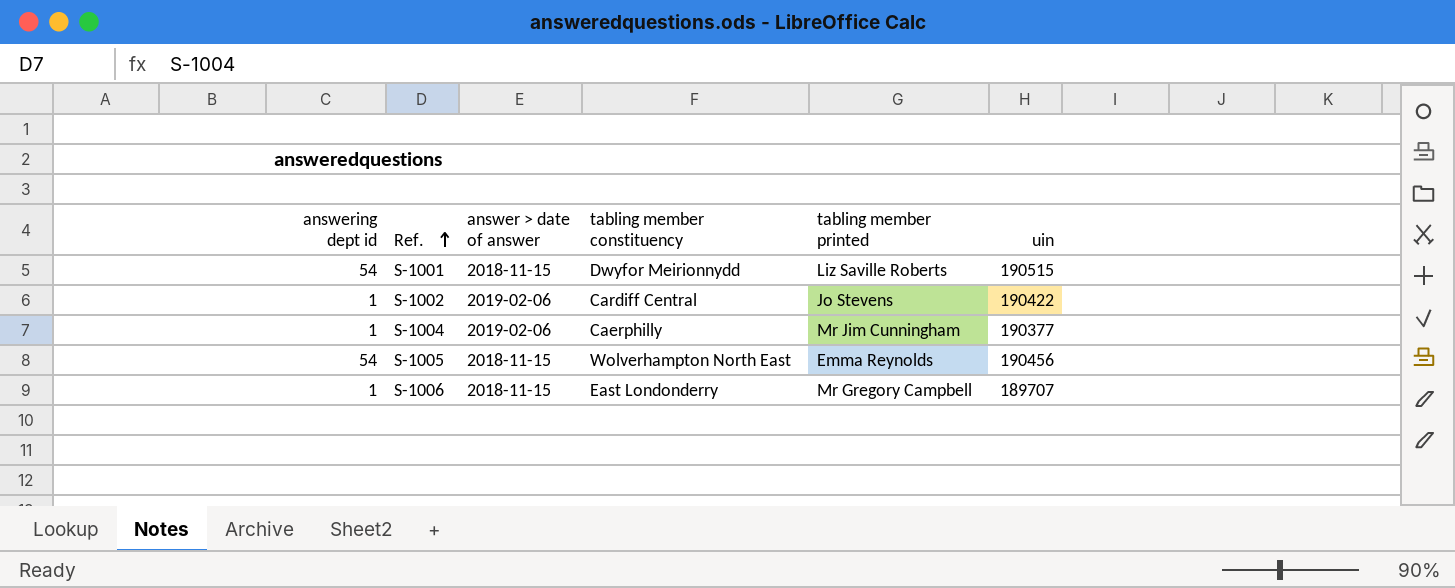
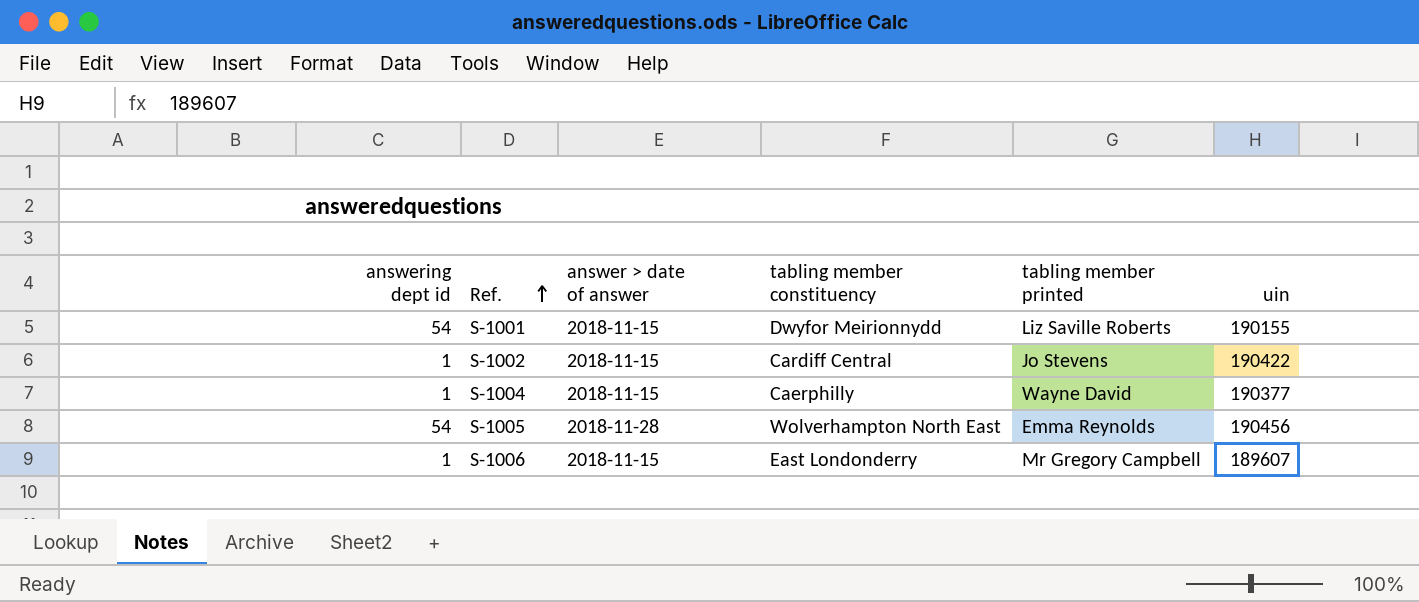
S-1001 | uin: 190515 -> 190155
S-1002 | answer > date of answer: 2019-02-06 -> 2018-11-15
S-1004 | answer > date of answer: 2019-02-06 -> 2018-11-15
S-1004 | tabling member printed: Mr Jim Cunningham -> Wayne David
S-1005 | answer > date of answer: 2018-11-15 -> 2018-11-28
S-1006 | uin: 189707 -> 189607

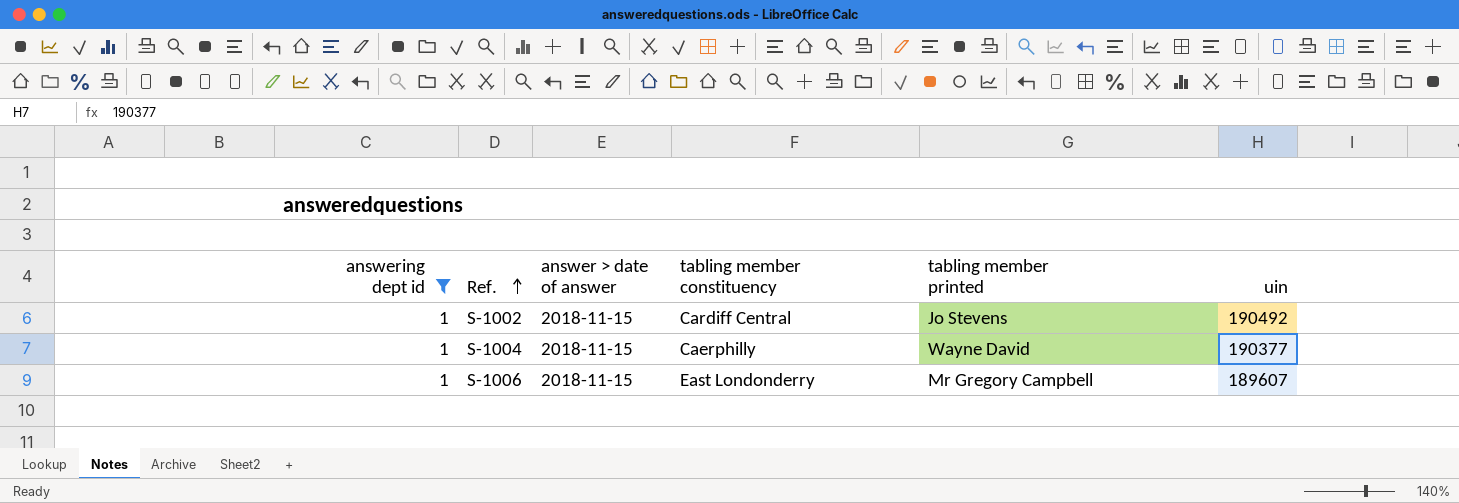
filter: none -> answering dept id = 1
S-1002 | uin: 190422 -> 190492

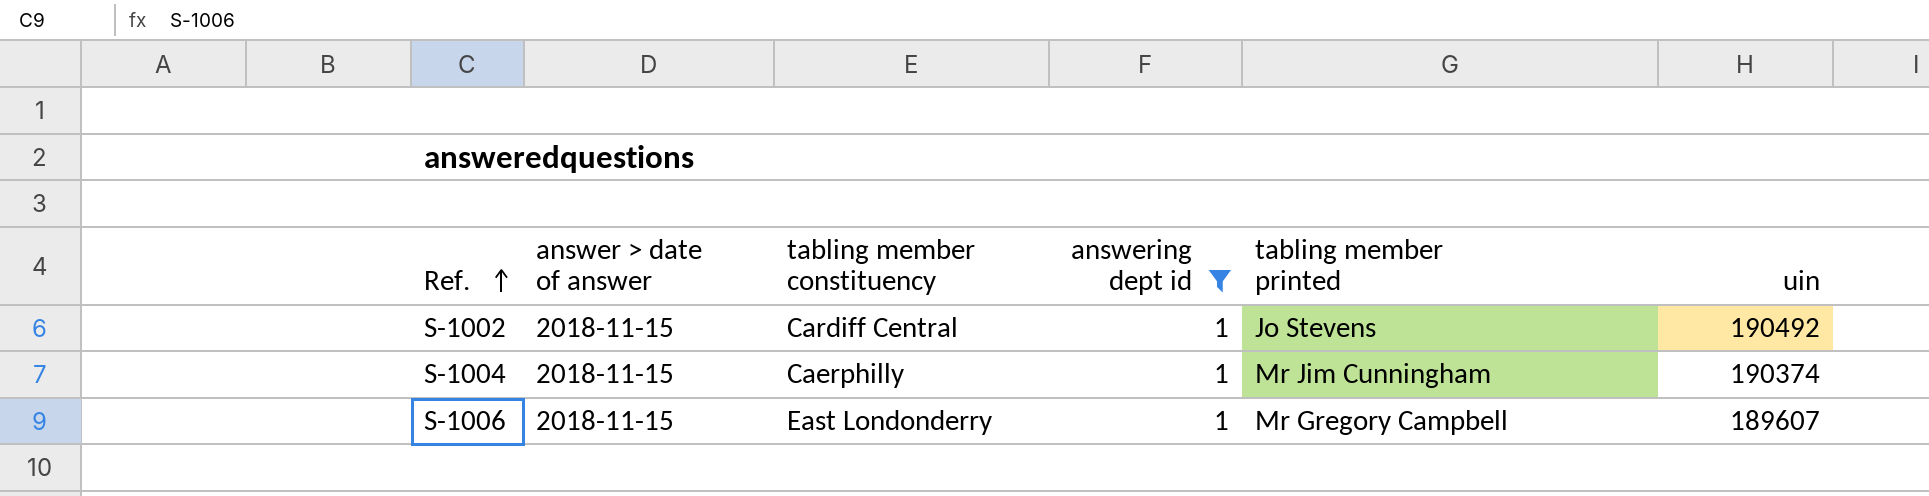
column answering dept id | position: 1 -> 4
S-1004 | tabling member printed: Wayne David -> Mr Jim Cunningham
S-1004 | uin: 190377 -> 190374

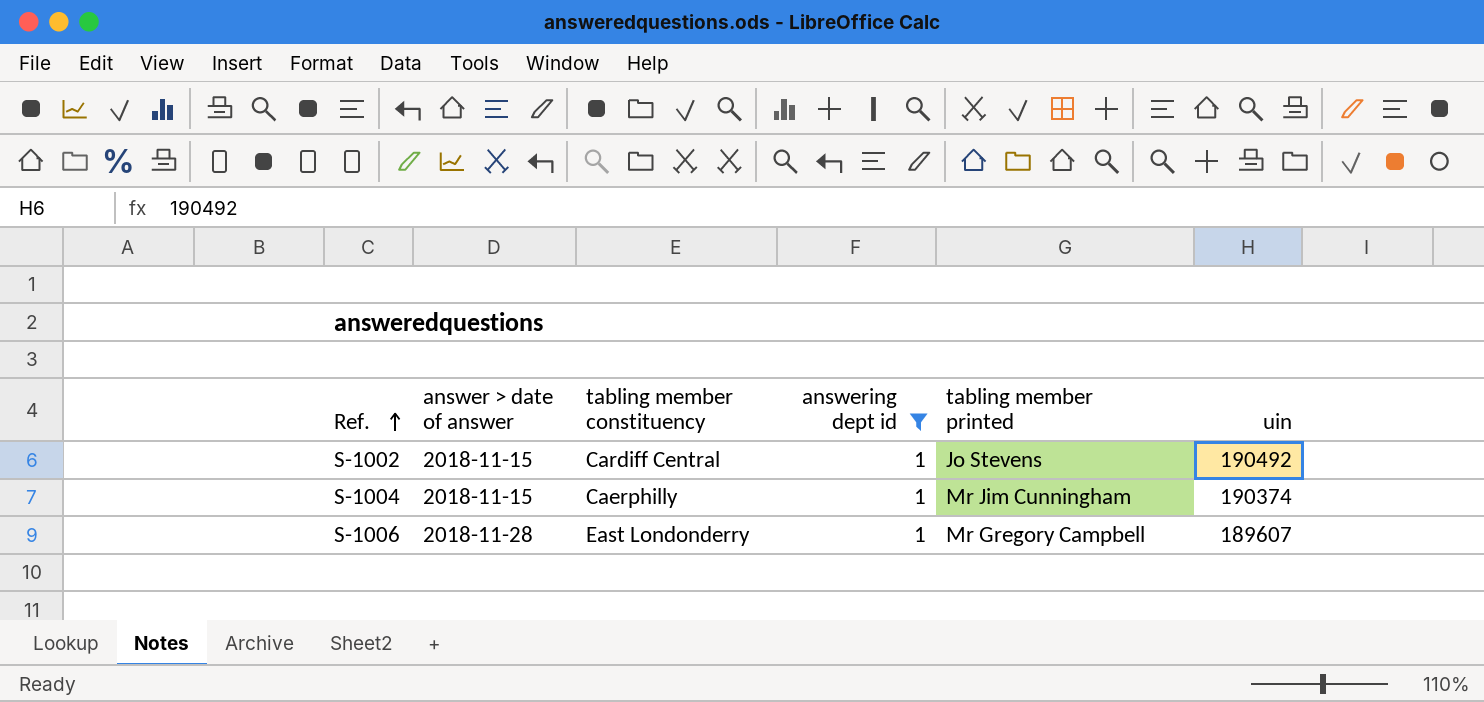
S-1006 | answer > date of answer: 2018-11-15 -> 2018-11-28

